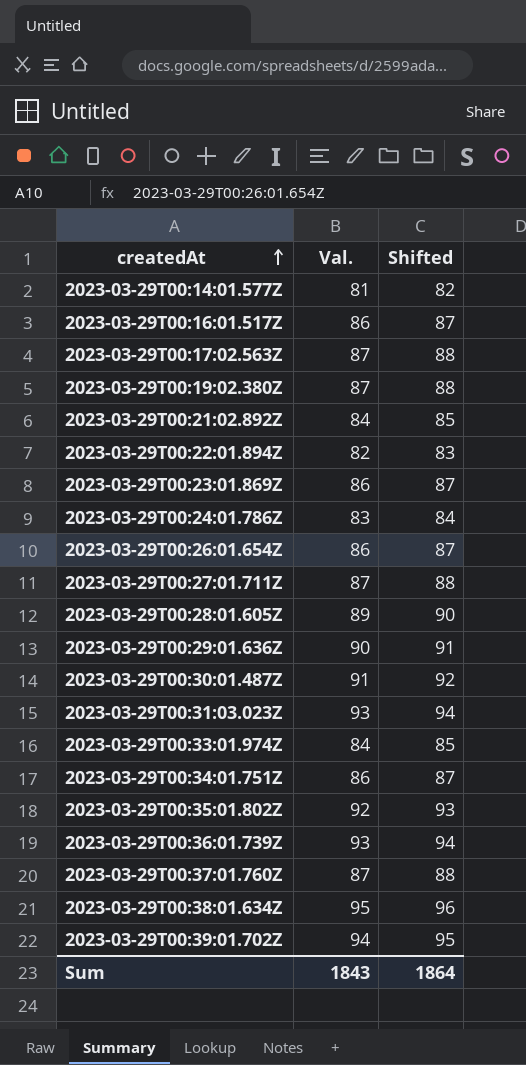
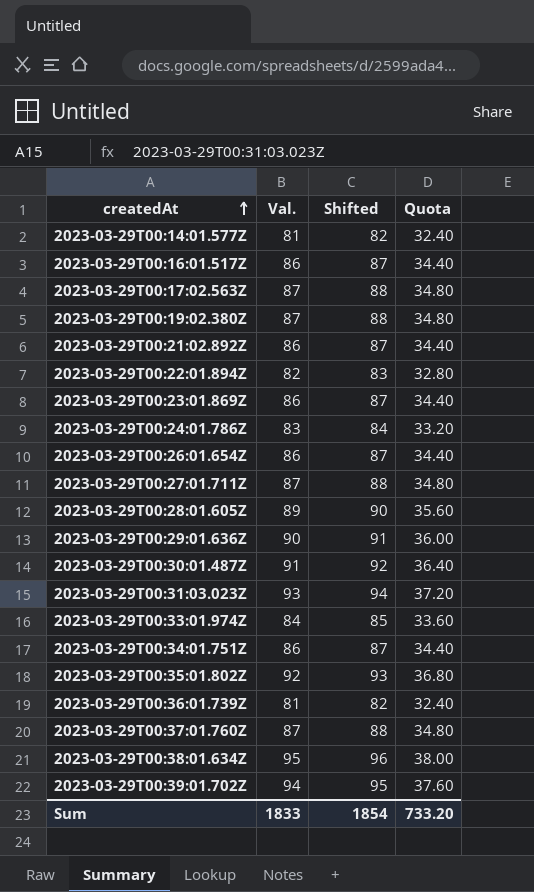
column Quota | formula: none -> [Val.] * 0.4
2023-03-29T00:21:02.892Z | Val.: 84 -> 86
2023-03-29T00:21:02.892Z | Shifted: 85 -> 87
2023-03-29T00:36:01.739Z | Val.: 93 -> 81
2023-03-29T00:36:01.739Z | Shifted: 94 -> 82
Sum | Val.: 1843 -> 1833
Sum | Shifted: 1864 -> 1854

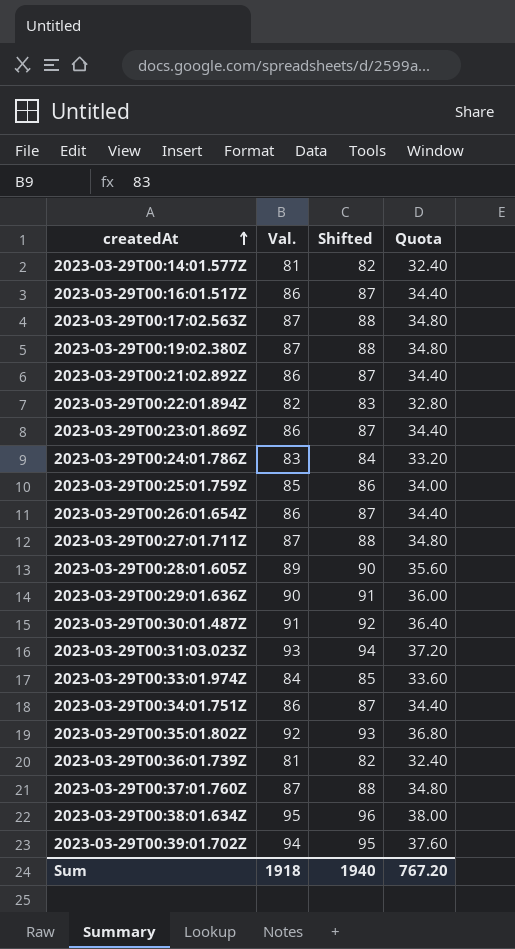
row 2023-03-29T00:25:01.759Z: none -> 85 | 86 | 34.00
Sum | Val.: 1833 -> 1918
Sum | Shifted: 1854 -> 1940
Sum | Quota: 733.20 -> 767.20

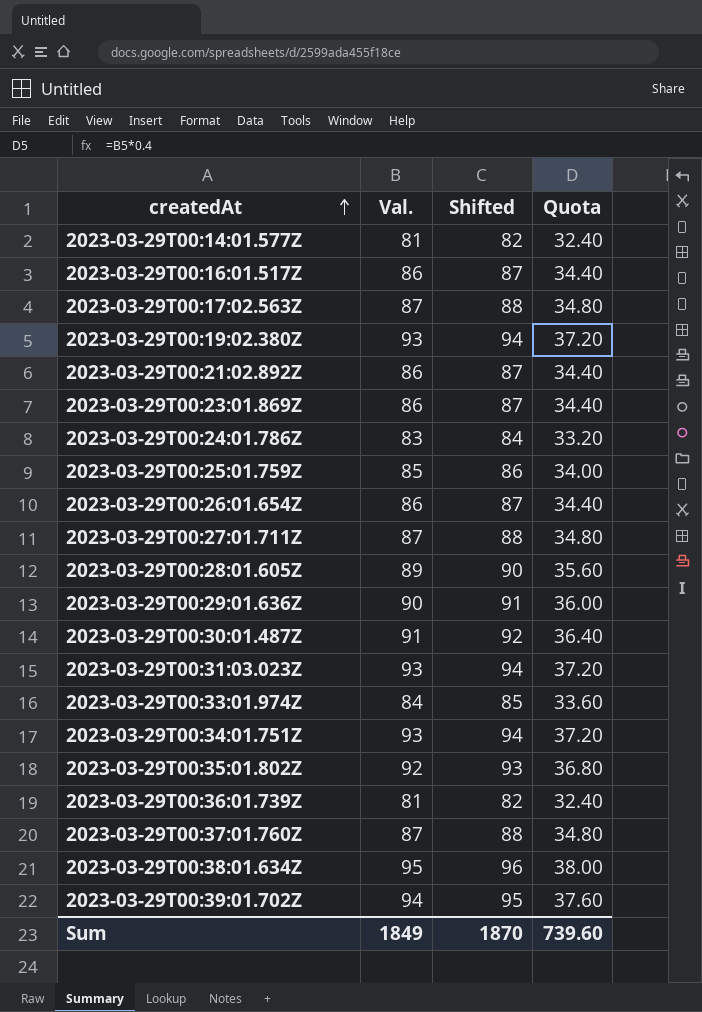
row 2023-03-29T00:22:01.894Z: 82 | 83 | 32.80 -> none
2023-03-29T00:19:02.380Z | Val.: 87 -> 93
2023-03-29T00:19:02.380Z | Shifted: 88 -> 94
2023-03-29T00:19:02.380Z | Quota: 34.80 -> 37.20
2023-03-29T00:34:01.751Z | Val.: 86 -> 93
2023-03-29T00:34:01.751Z | Shifted: 87 -> 94
2023-03-29T00:34:01.751Z | Quota: 34.40 -> 37.20
Sum | Val.: 1918 -> 1849
Sum | Shifted: 1940 -> 1870
Sum | Quota: 767.20 -> 739.60

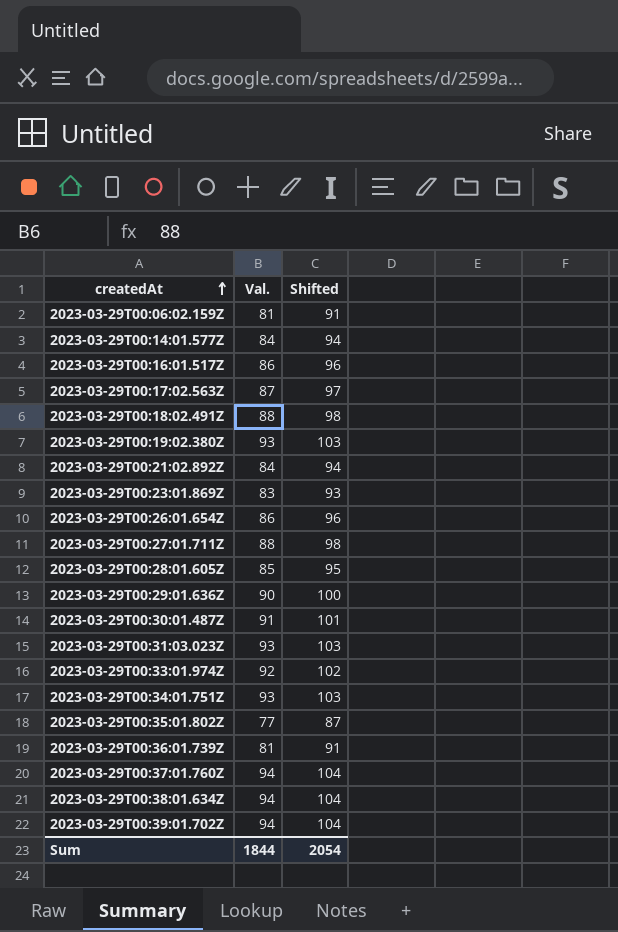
column Quota | formula: [Val.] * 0.4 -> none
column Shifted | formula: [Val.] + 1 -> [Val.] + 10
row 2023-03-29T00:24:01.786Z: 83 | 84 | 33.20 -> none
row 2023-03-29T00:25:01.759Z: 85 | 86 | 34.00 -> none
row 2023-03-29T00:06:02.159Z: none -> 81 | 91
2023-03-29T00:14:01.577Z | Val.: 81 -> 84
row 2023-03-29T00:18:02.491Z: none -> 88 | 98
2023-03-29T00:21:02.892Z | Val.: 86 -> 84
2023-03-29T00:23:01.869Z | Val.: 86 -> 83
2023-03-29T00:27:01.711Z | Val.: 87 -> 88
2023-03-29T00:28:01.605Z | Val.: 89 -> 85
2023-03-29T00:33:01.974Z | Val.: 84 -> 92
2023-03-29T00:35:01.802Z | Val.: 92 -> 77
2023-03-29T00:37:01.760Z | Val.: 87 -> 94
2023-03-29T00:38:01.634Z | Val.: 95 -> 94
Sum | Val.: 1849 -> 1844
Sum | Shifted: 1870 -> 2054

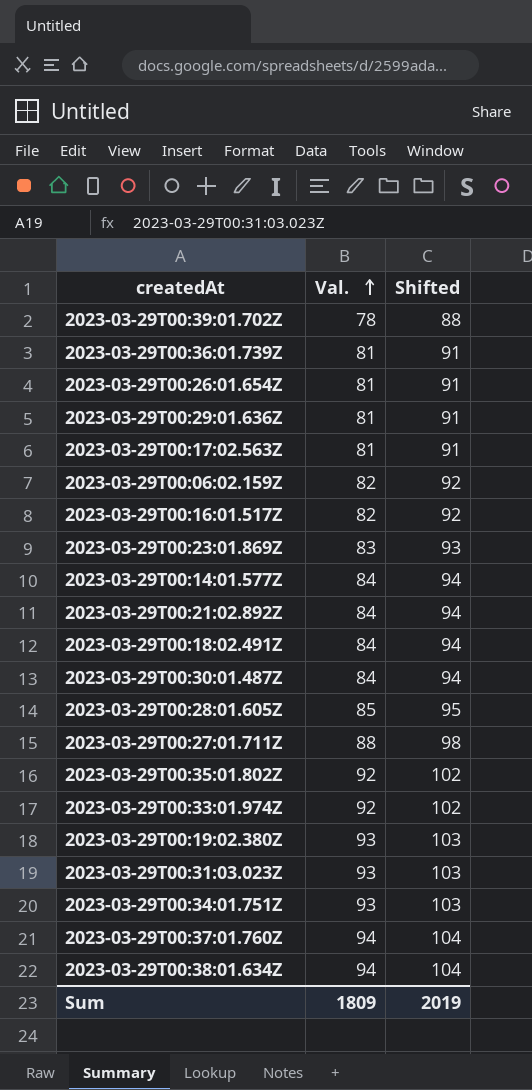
row order: createdAt ascending -> Val. ascending
2023-03-29T00:39:01.702Z | Val.: 94 -> 78
2023-03-29T00:39:01.702Z | Shifted: 104 -> 88
2023-03-29T00:26:01.654Z | Val.: 86 -> 81
2023-03-29T00:26:01.654Z | Shifted: 96 -> 91
2023-03-29T00:29:01.636Z | Val.: 90 -> 81
2023-03-29T00:29:01.636Z | Shifted: 100 -> 91
2023-03-29T00:17:02.563Z | Val.: 87 -> 81
2023-03-29T00:17:02.563Z | Shifted: 97 -> 91
2023-03-29T00:06:02.159Z | Val.: 81 -> 82
2023-03-29T00:06:02.159Z | Shifted: 91 -> 92
2023-03-29T00:16:01.517Z | Val.: 86 -> 82
2023-03-29T00:16:01.517Z | Shifted: 96 -> 92
2023-03-29T00:18:02.491Z | Val.: 88 -> 84
2023-03-29T00:18:02.491Z | Shifted: 98 -> 94
2023-03-29T00:30:01.487Z | Val.: 91 -> 84
2023-03-29T00:30:01.487Z | Shifted: 101 -> 94
2023-03-29T00:35:01.802Z | Val.: 77 -> 92
2023-03-29T00:35:01.802Z | Shifted: 87 -> 102
Sum | Val.: 1844 -> 1809
Sum | Shifted: 2054 -> 2019

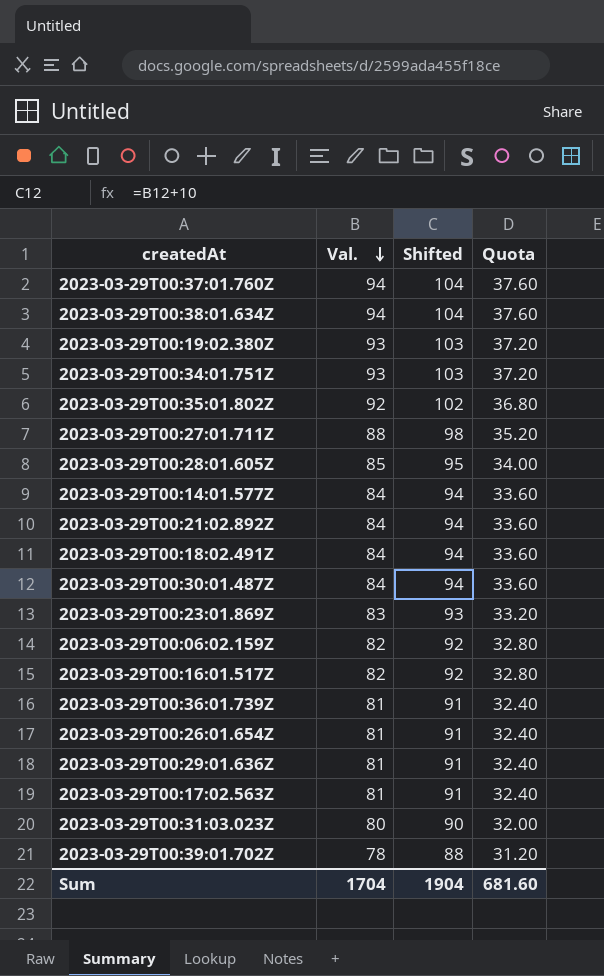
row order: Val. ascending -> Val. descending
column Quota | formula: none -> [Val.] * 0.4
row 2023-03-29T00:33:01.974Z: 92 | 102 -> none
2023-03-29T00:31:03.023Z | Val.: 93 -> 80
2023-03-29T00:31:03.023Z | Shifted: 103 -> 90
Sum | Val.: 1809 -> 1704
Sum | Shifted: 2019 -> 1904

